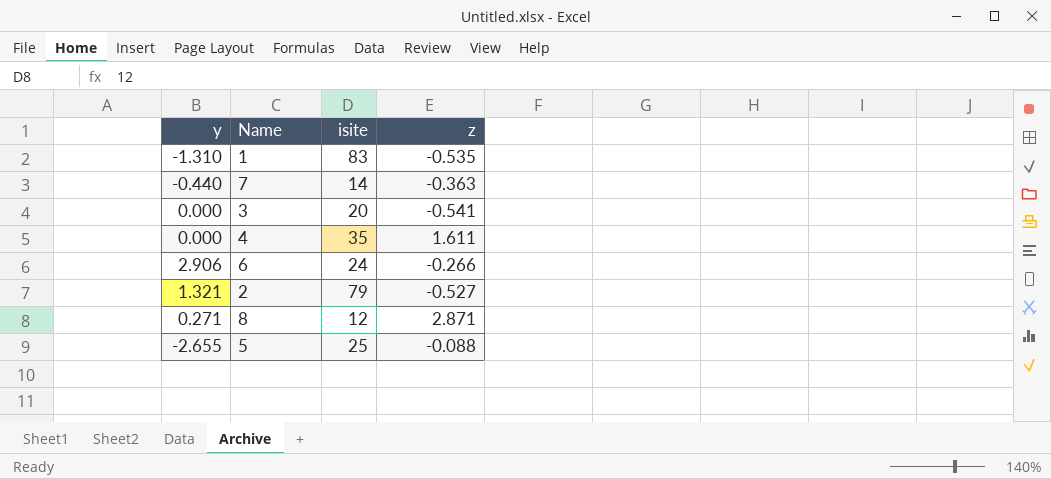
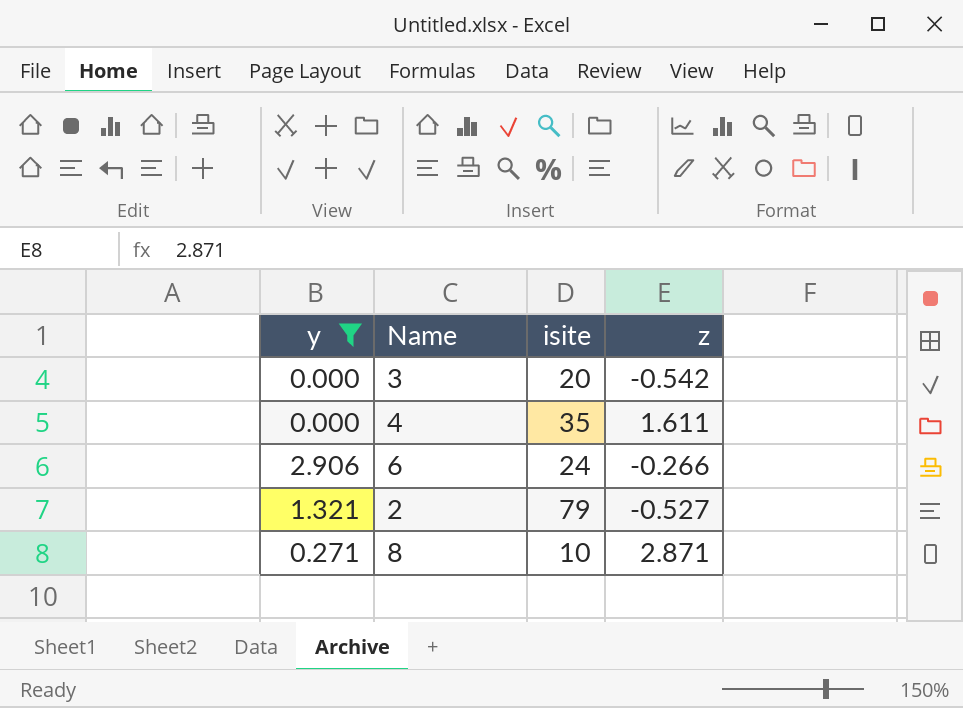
filter: none -> y >= 0.000
3 | z: -0.541 -> -0.542
8 | isite: 12 -> 10

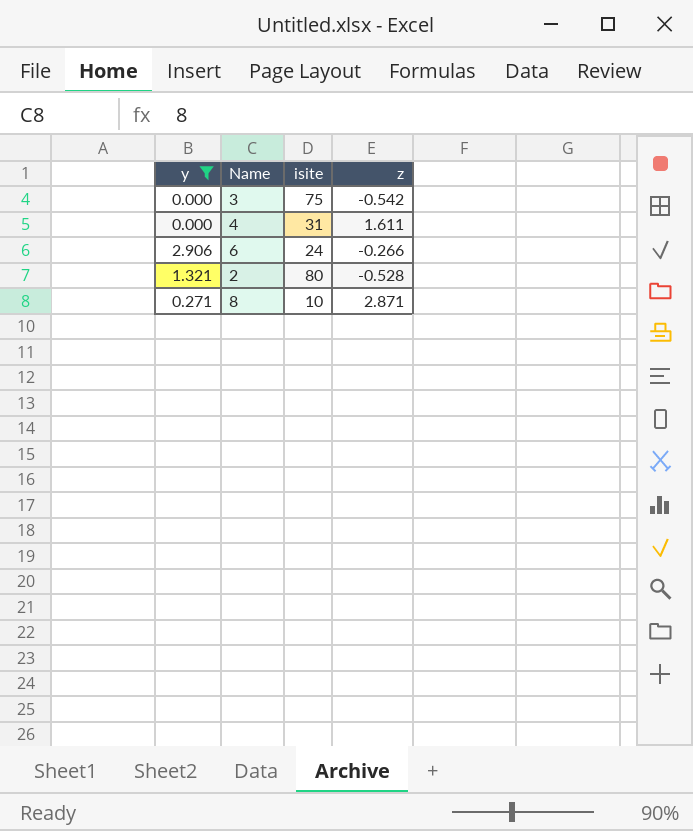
3 | isite: 20 -> 75
4 | isite: 35 -> 31
2 | isite: 79 -> 80
2 | z: -0.527 -> -0.528

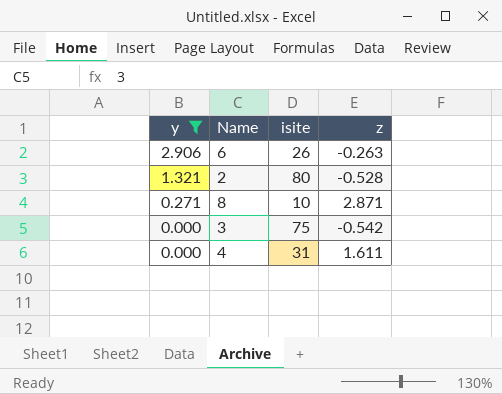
row order: none -> y descending
6 | isite: 24 -> 26
6 | z: -0.266 -> -0.263

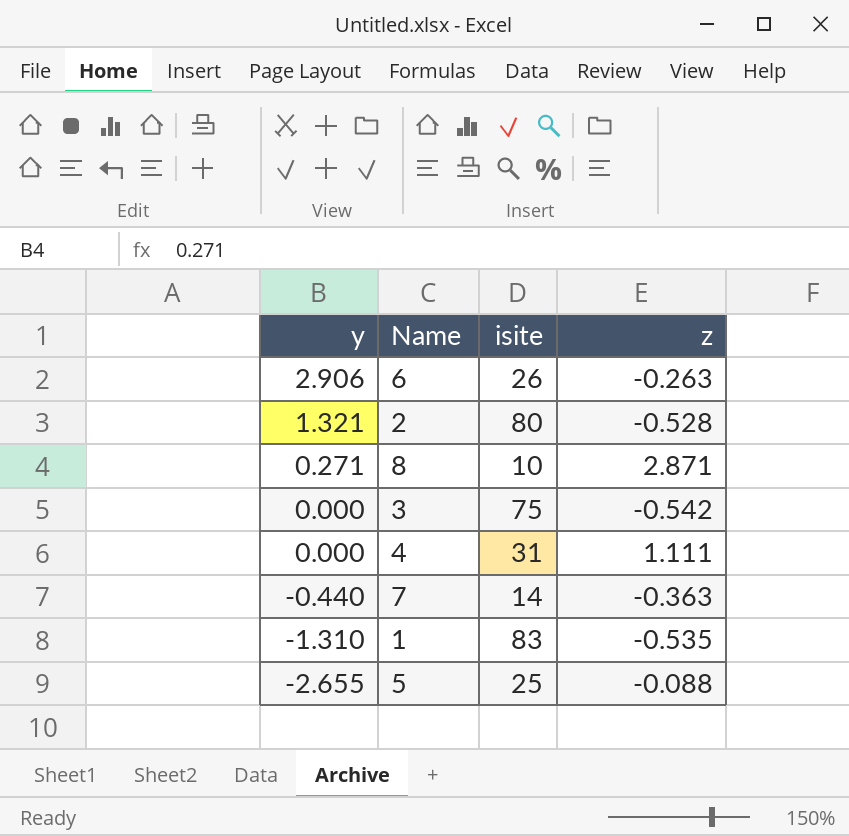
filter: y >= 0.000 -> none
4 | z: 1.611 -> 1.111

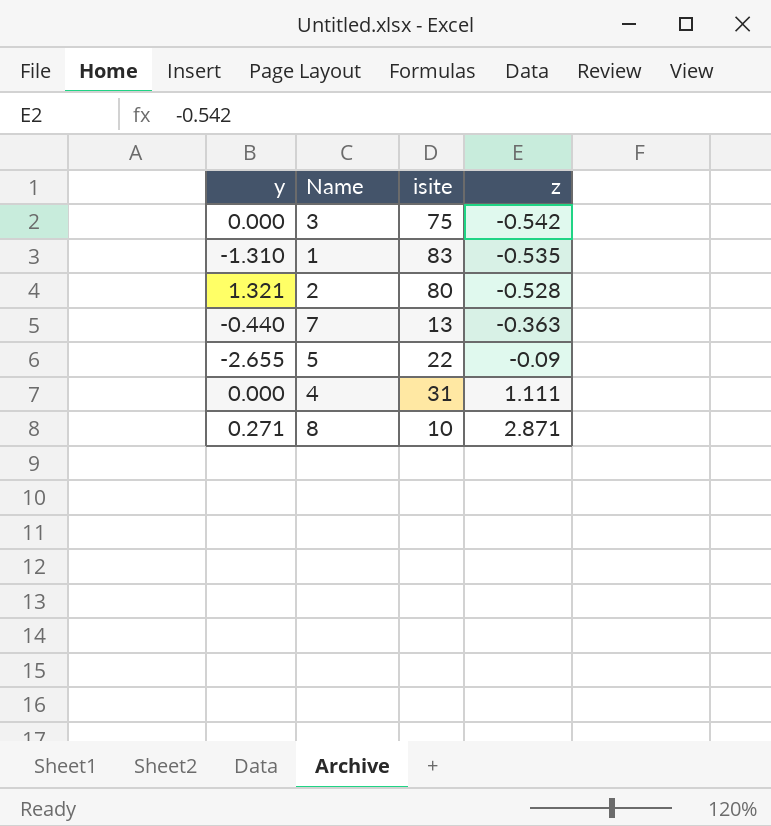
row order: y descending -> z ascending
row 6: 2.906 | 26 | -0.263 -> none
7 | isite: 14 -> 13
5 | isite: 25 -> 22
5 | z: -0.088 -> -0.09

